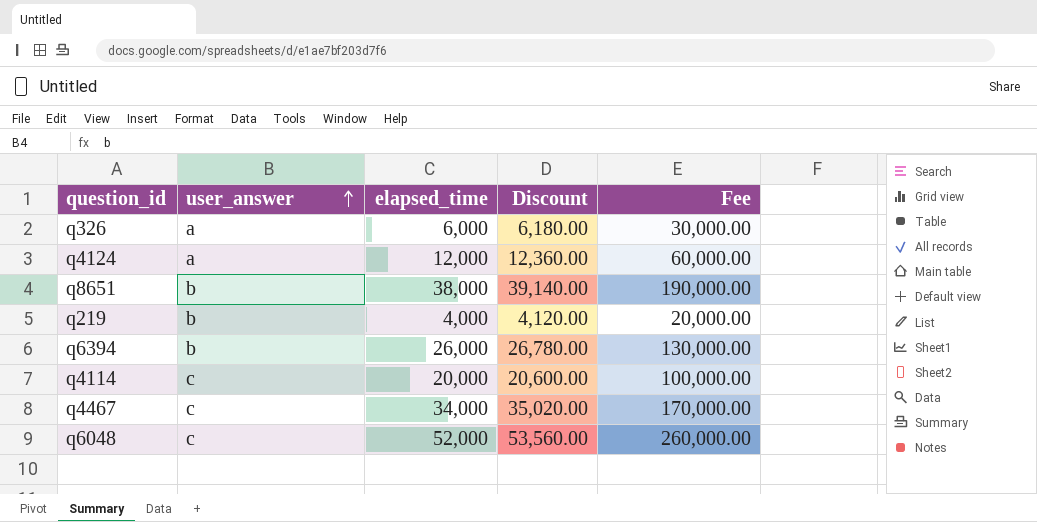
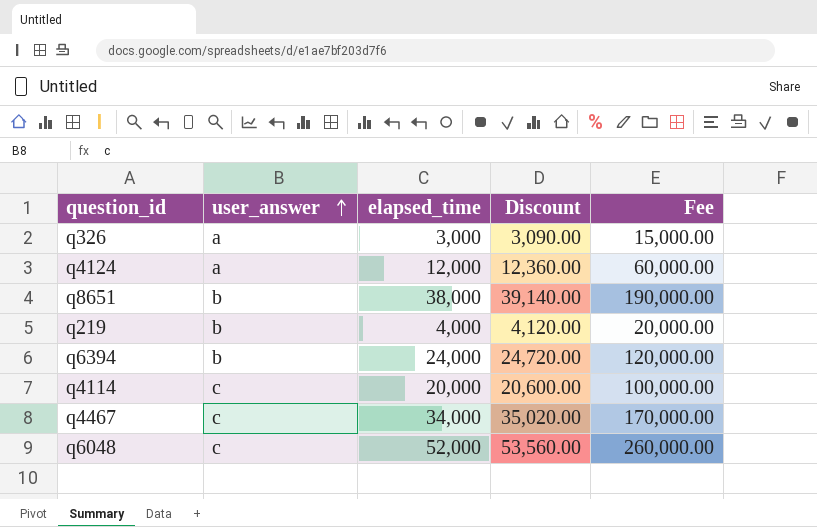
q326 | elapsed_time: 6,000 -> 3,000
q326 | Discount: 6,180.00 -> 3,090.00
q326 | Fee: 30,000.00 -> 15,000.00
q6394 | elapsed_time: 26,000 -> 24,000
q6394 | Discount: 26,780.00 -> 24,720.00
q6394 | Fee: 130,000.00 -> 120,000.00

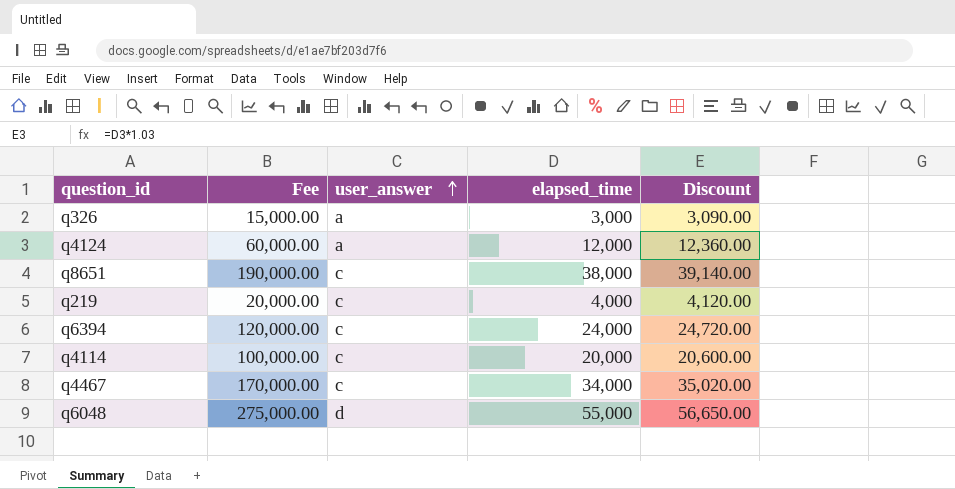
column Fee | position: 5 -> 2
q8651 | user_answer: b -> c
q219 | user_answer: b -> c
q6394 | user_answer: b -> c
q6048 | Fee: 260,000.00 -> 275,000.00
q6048 | user_answer: c -> d
q6048 | elapsed_time: 52,000 -> 55,000
q6048 | Discount: 53,560.00 -> 56,650.00

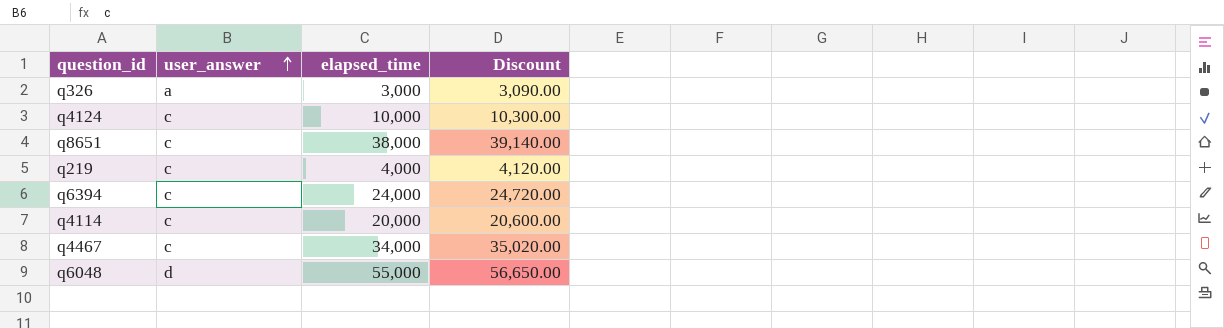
column Fee | formula: [elapsed_time] * 5 -> none
q4124 | user_answer: a -> c
q4124 | elapsed_time: 12,000 -> 10,000
q4124 | Discount: 12,360.00 -> 10,300.00

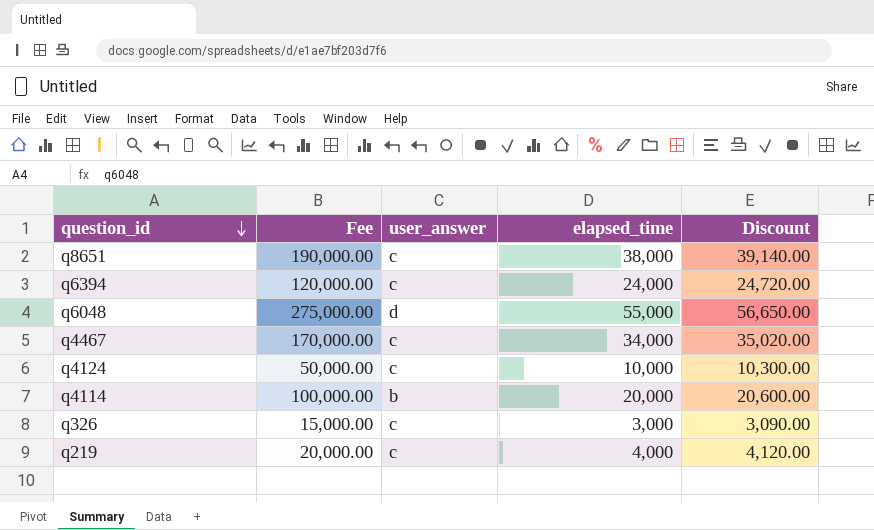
row order: user_answer ascending -> question_id descending
column Fee | formula: none -> [elapsed_time] * 5
q4114 | user_answer: c -> b
q326 | user_answer: a -> c

